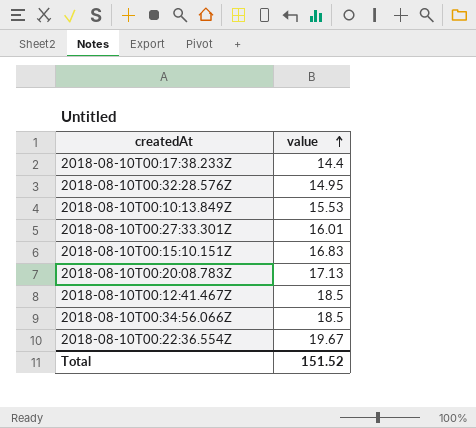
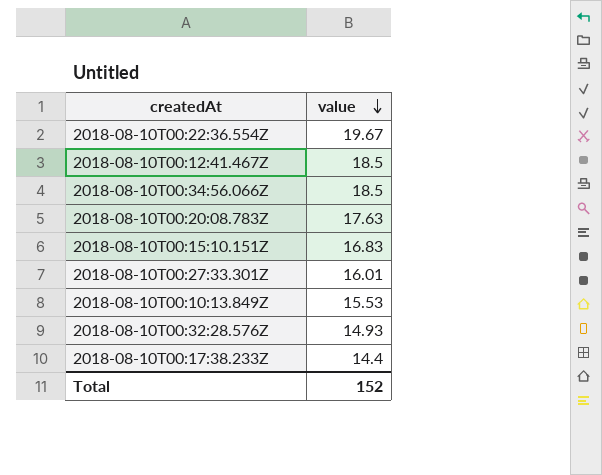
row order: value ascending -> value descending
2018-08-10T00:20:08.783Z | value: 17.13 -> 17.63
2018-08-10T00:32:28.576Z | value: 14.95 -> 14.93
Total | value: 151.52 -> 152

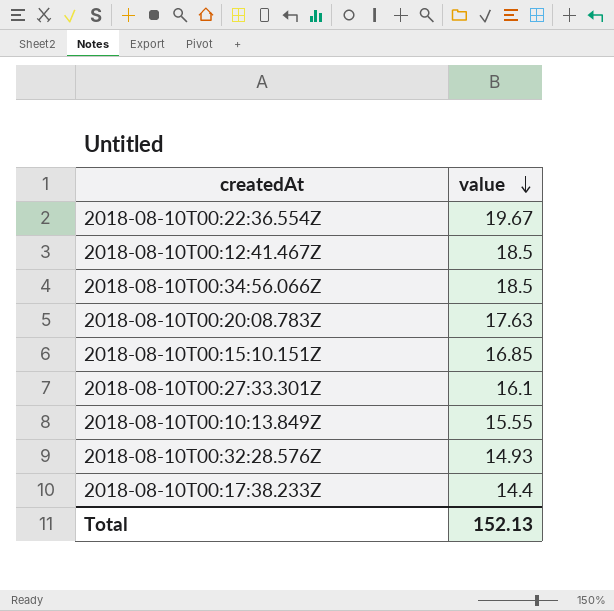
2018-08-10T00:15:10.151Z | value: 16.83 -> 16.85
2018-08-10T00:27:33.301Z | value: 16.01 -> 16.1
2018-08-10T00:10:13.849Z | value: 15.53 -> 15.55
Total | value: 152 -> 152.13

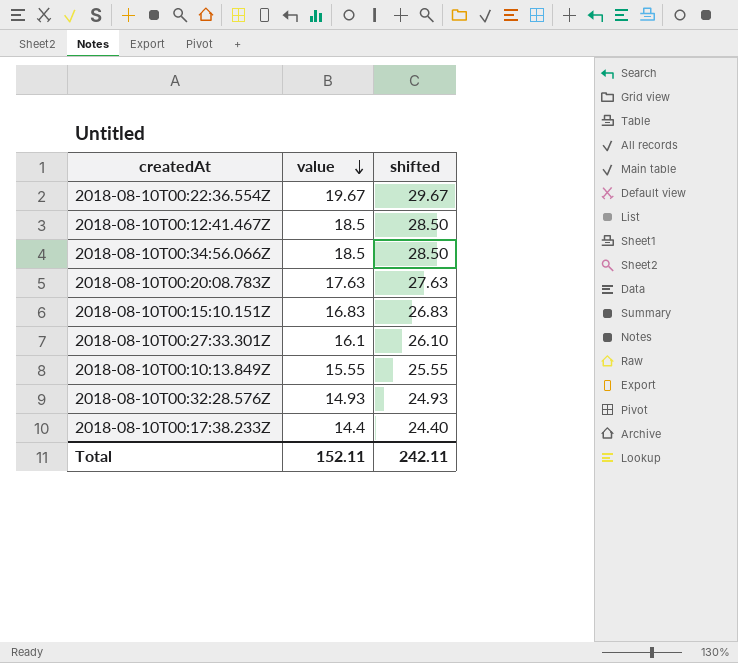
column shifted | formula: none -> [value] + 10
2018-08-10T00:15:10.151Z | value: 16.85 -> 16.83
Total | value: 152.13 -> 152.11

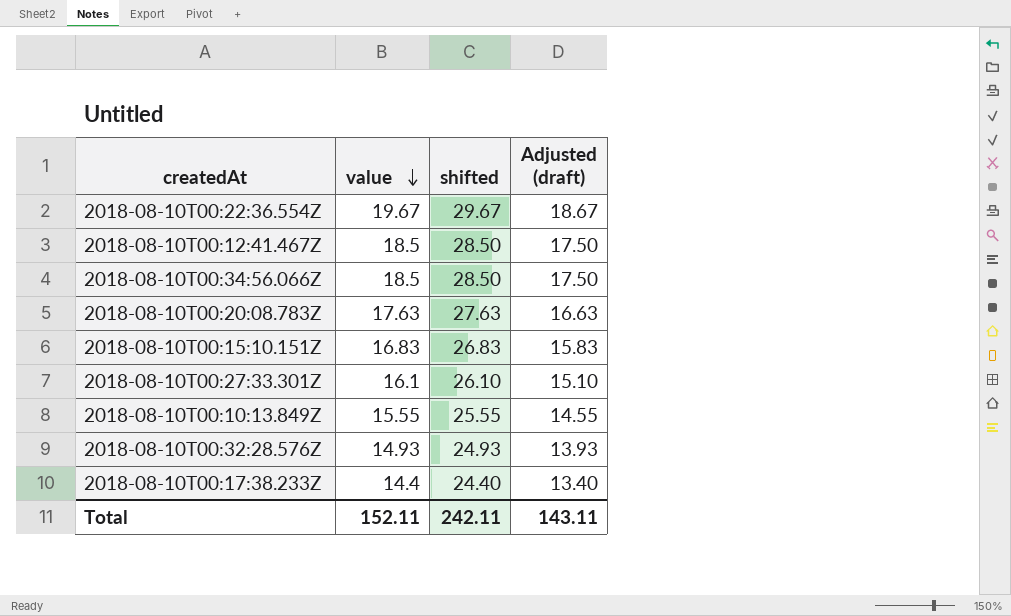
column Adjusted (draft) | formula: none -> [value] - 1

